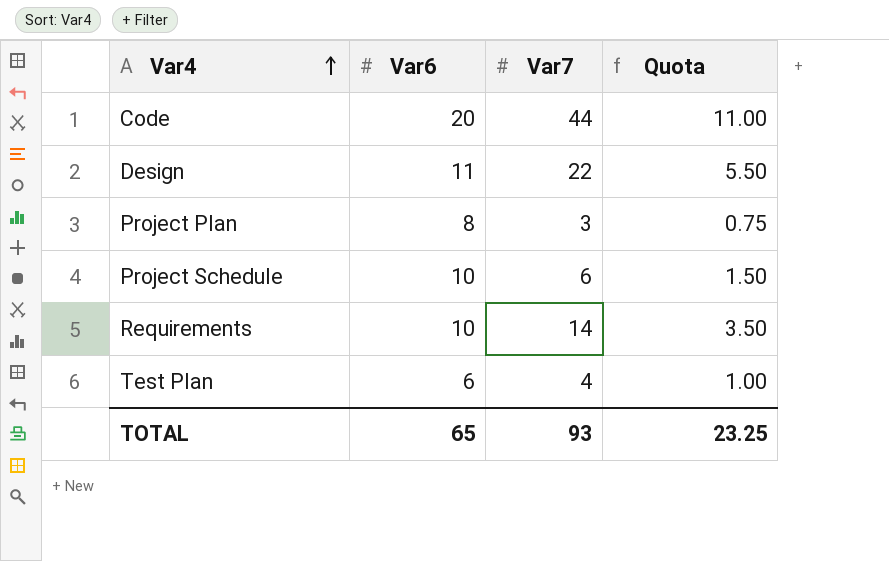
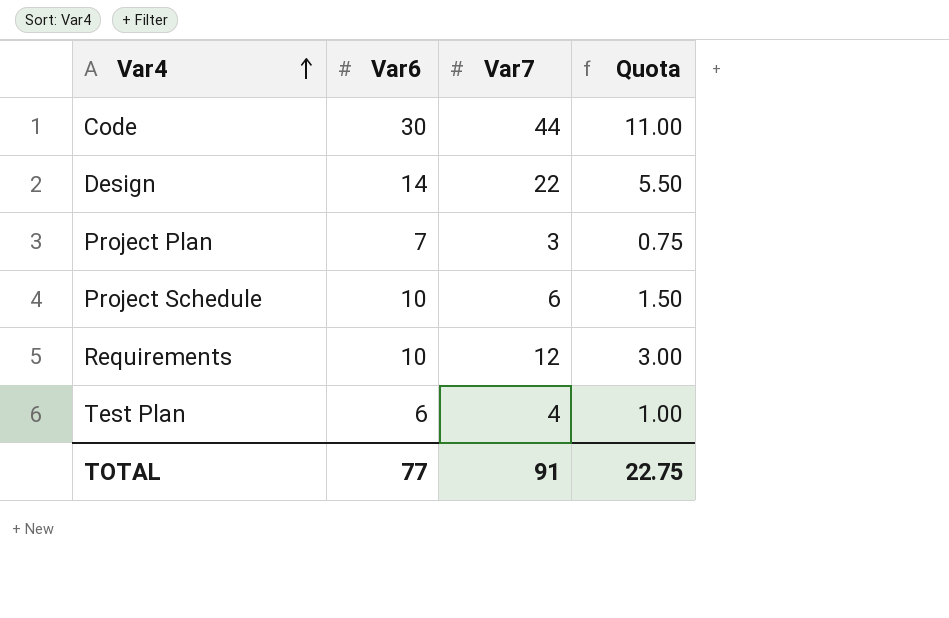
Code | Var6: 20 -> 30
Design | Var6: 11 -> 14
Project Plan | Var6: 8 -> 7
Requirements | Var7: 14 -> 12
Requirements | Quota: 3.50 -> 3.00
TOTAL | Var6: 65 -> 77
TOTAL | Var7: 93 -> 91
TOTAL | Quota: 23.25 -> 22.75

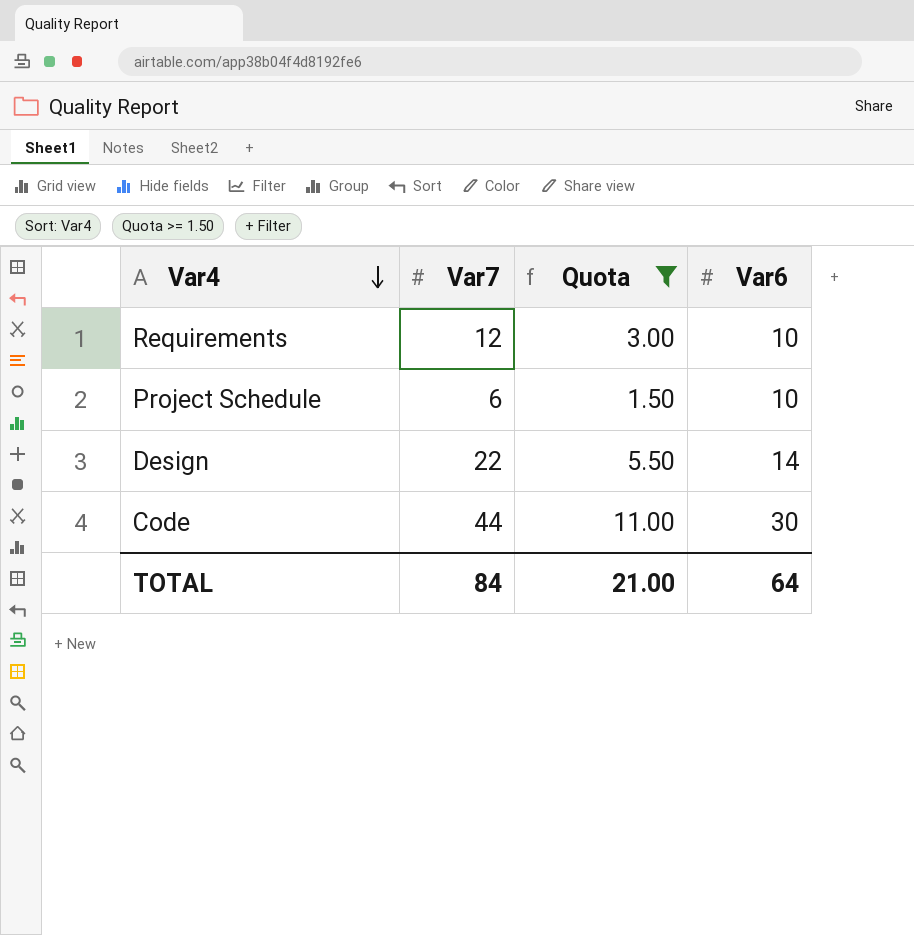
filter: none -> Quota >= 1.50
row order: Var4 ascending -> Var4 descending
column Var6 | position: 2 -> 4
TOTAL | Var7: 91 -> 84
TOTAL | Quota: 22.75 -> 21.00
TOTAL | Var6: 77 -> 64

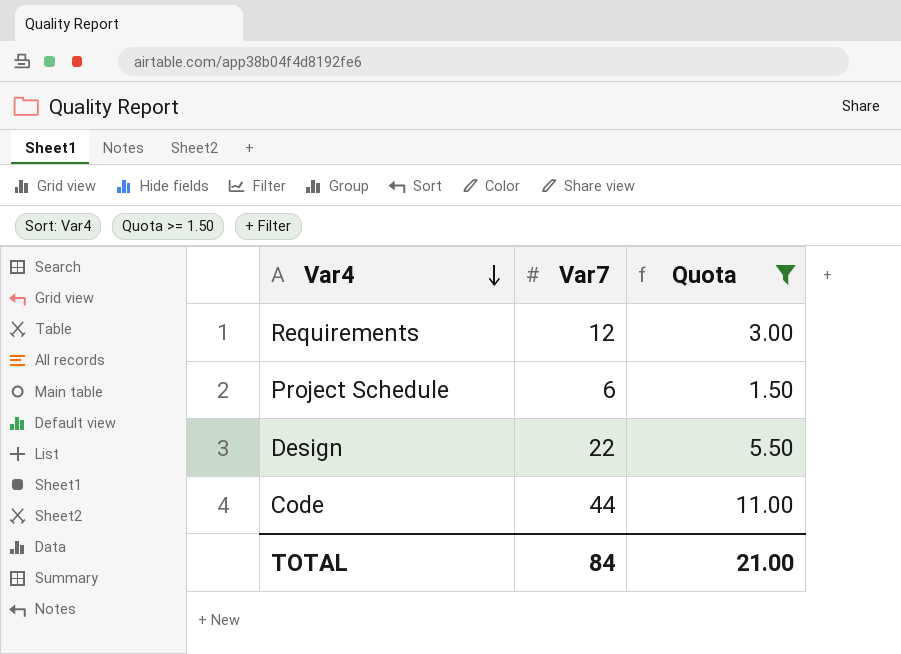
column Var6 | position: 4 -> none

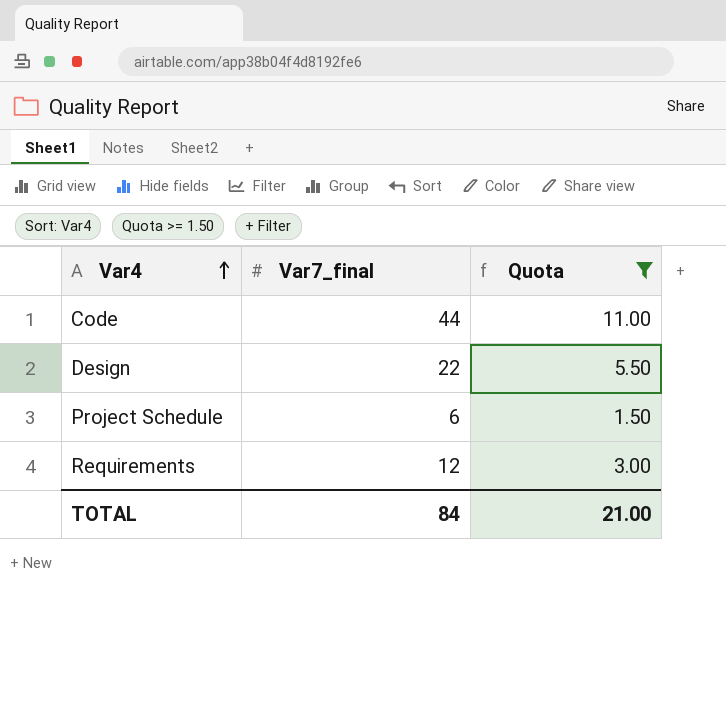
row order: Var4 descending -> Var4 ascending
column name: Var7 -> Var7_final

